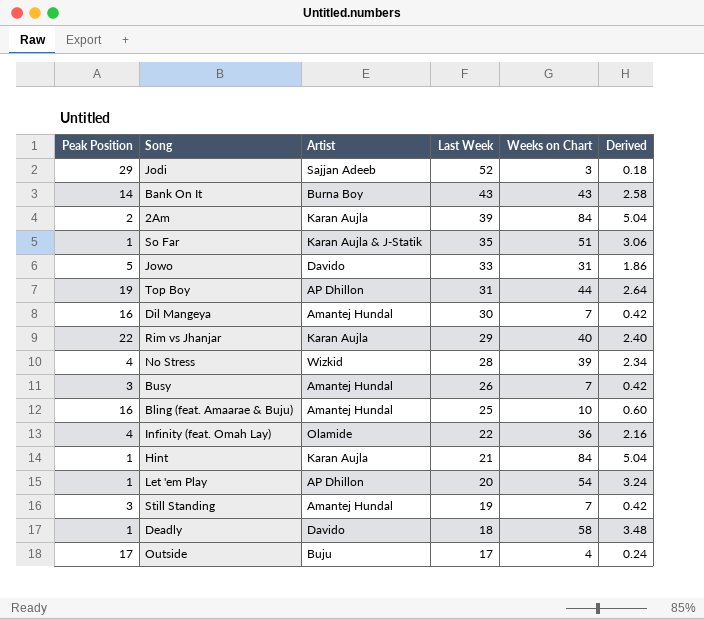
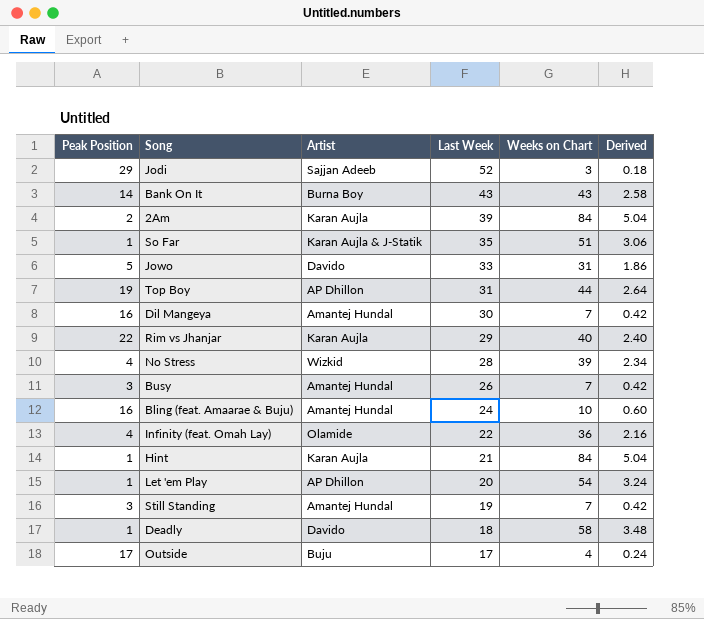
Bling (feat. Amaarae & Buju) | Last Week: 25 -> 24

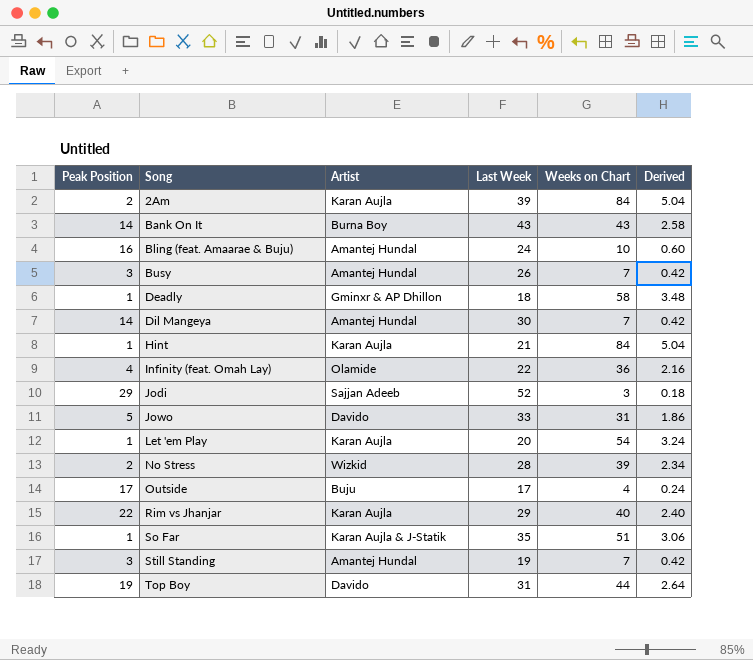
row order: Last Week descending -> Song ascending
Deadly | Artist: Davido -> Gminxr & AP Dhillon
Dil Mangeya | Peak Position: 16 -> 14
Let 'em Play | Artist: AP Dhillon -> Karan Aujla
No Stress | Peak Position: 4 -> 2
Top Boy | Artist: AP Dhillon -> Davido

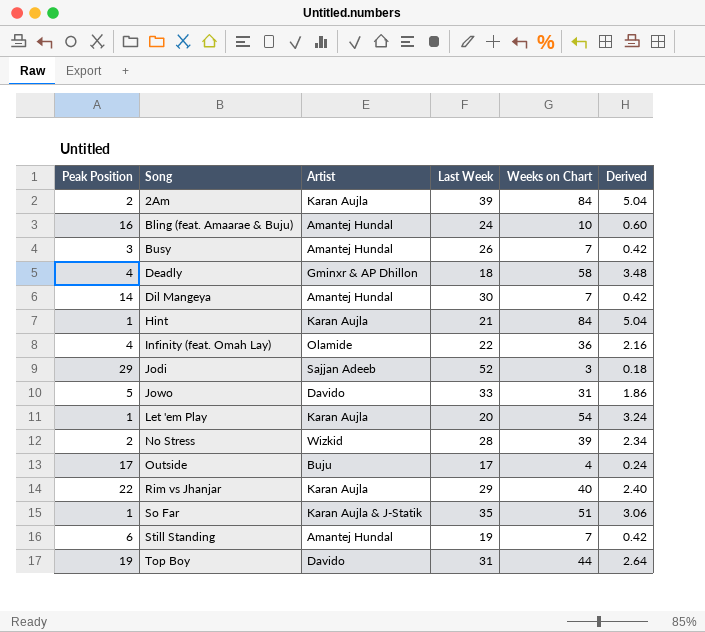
row Bank On It: 14 | Burna Boy | 43 | 43 | 2.58 -> none
Deadly | Peak Position: 1 -> 4
Still Standing | Peak Position: 3 -> 6

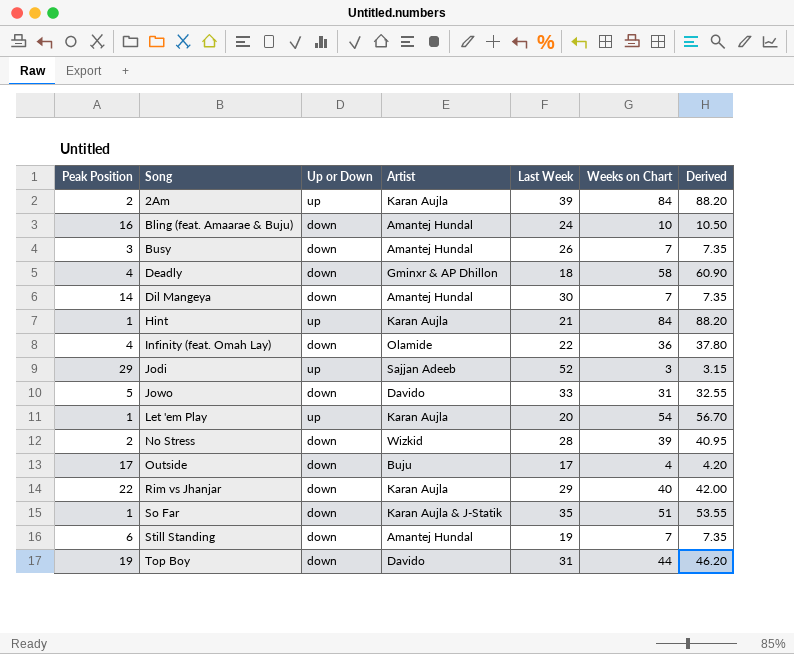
column Up or Down | position: none -> 3
column Derived | formula: [Weeks on Chart] * 0.06 -> [Weeks on Chart] * 1.05

